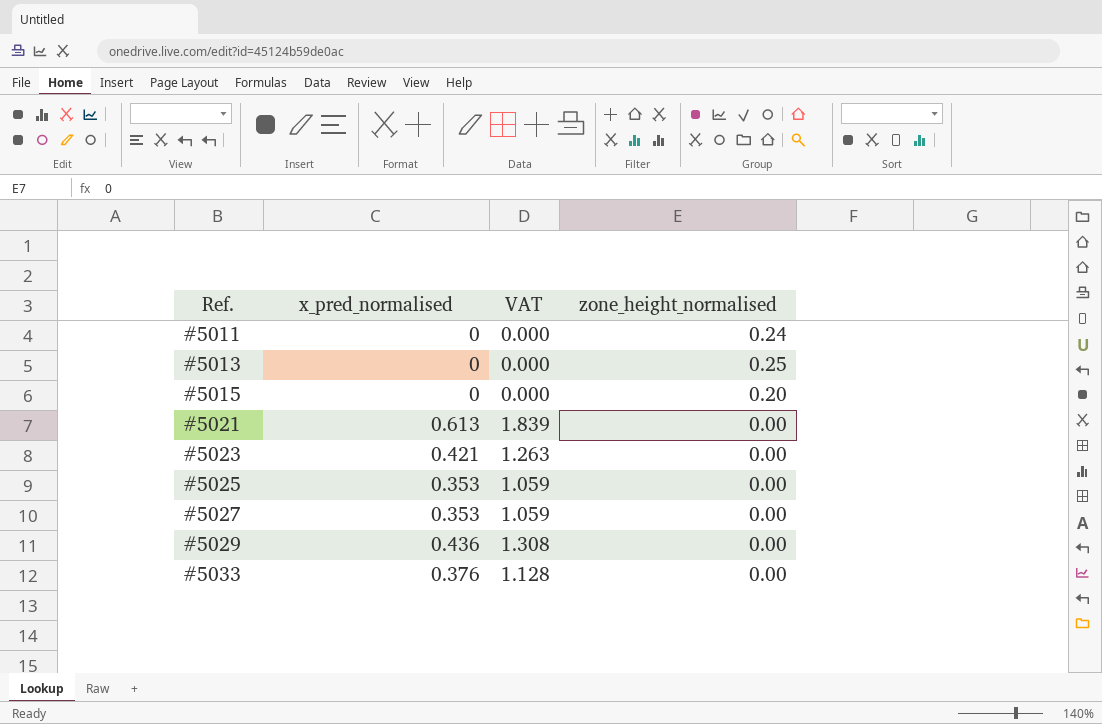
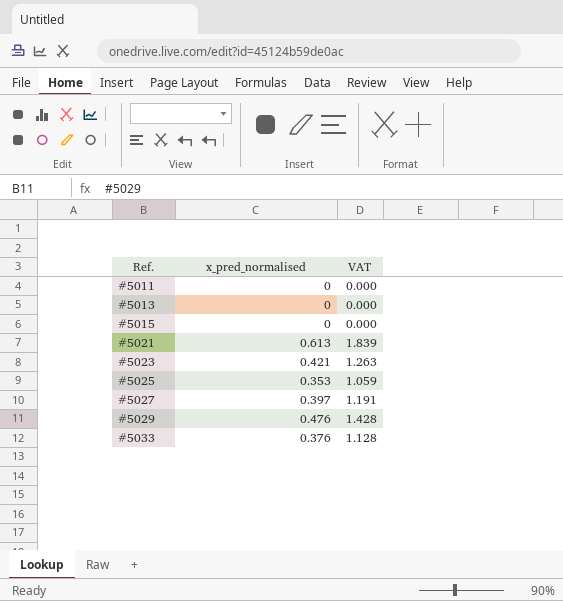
column zone_height_normalised | position: 4 -> none
#5027 | x_pred_normalised: 0.353 -> 0.397
#5027 | VAT: 1.059 -> 1.191
#5029 | x_pred_normalised: 0.436 -> 0.476
#5029 | VAT: 1.308 -> 1.428

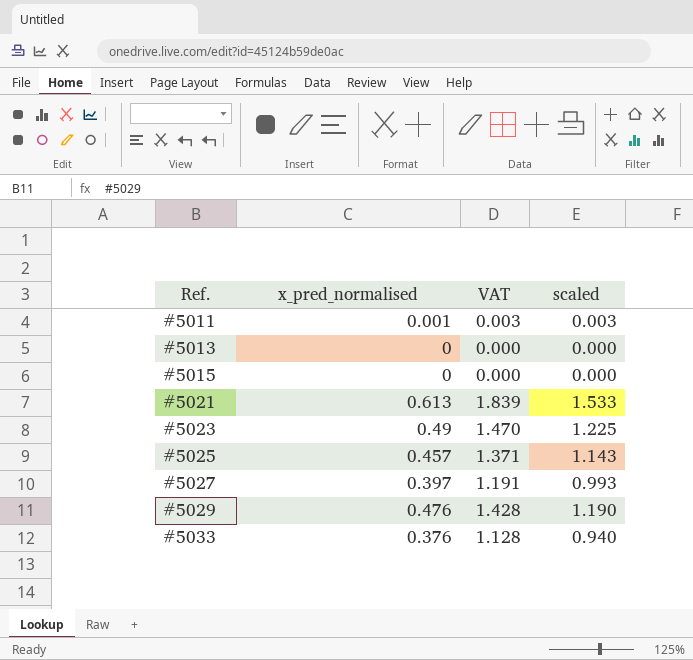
column scaled | formula: none -> [x_pred_normalised] * 2.5
#5011 | x_pred_normalised: 0 -> 0.001
#5011 | VAT: 0.000 -> 0.003
#5023 | x_pred_normalised: 0.421 -> 0.49
#5023 | VAT: 1.263 -> 1.470
#5025 | x_pred_normalised: 0.353 -> 0.457
#5025 | VAT: 1.059 -> 1.371

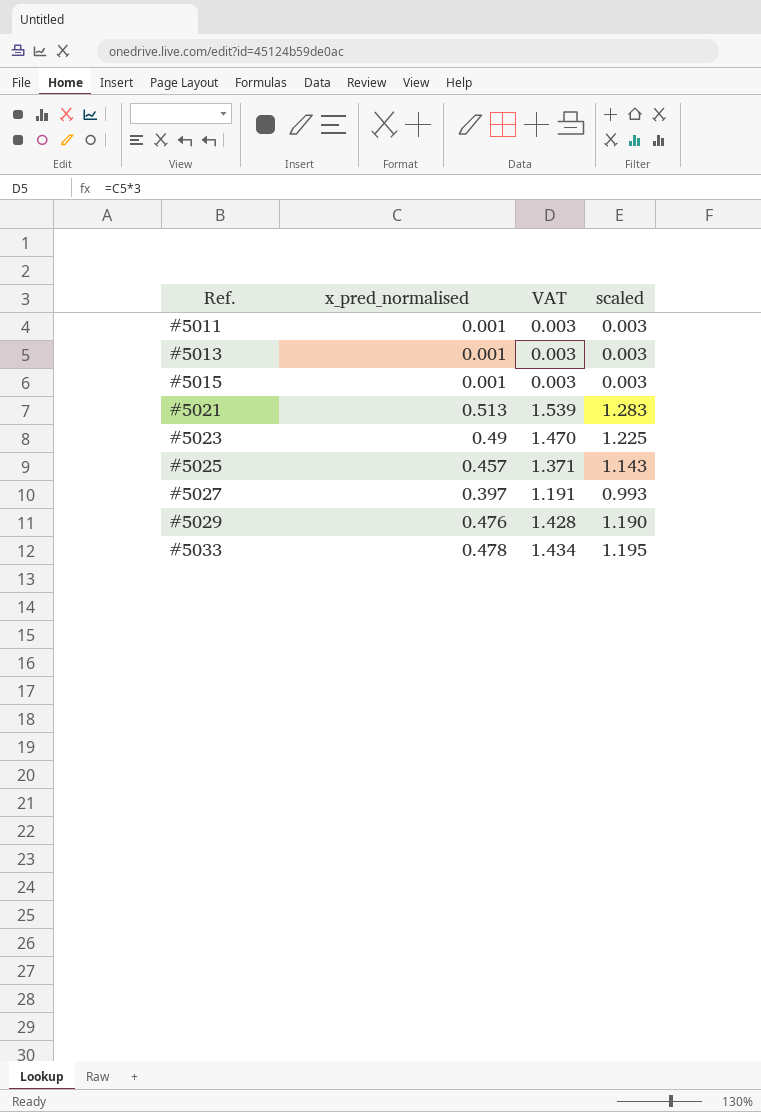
#5013 | x_pred_normalised: 0 -> 0.001
#5013 | VAT: 0.000 -> 0.003
#5013 | scaled: 0.000 -> 0.003
#5015 | x_pred_normalised: 0 -> 0.001
#5015 | VAT: 0.000 -> 0.003
#5015 | scaled: 0.000 -> 0.003
#5021 | x_pred_normalised: 0.613 -> 0.513
#5021 | VAT: 1.839 -> 1.539
#5021 | scaled: 1.533 -> 1.283
#5033 | x_pred_normalised: 0.376 -> 0.478
#5033 | VAT: 1.128 -> 1.434
#5033 | scaled: 0.940 -> 1.195

